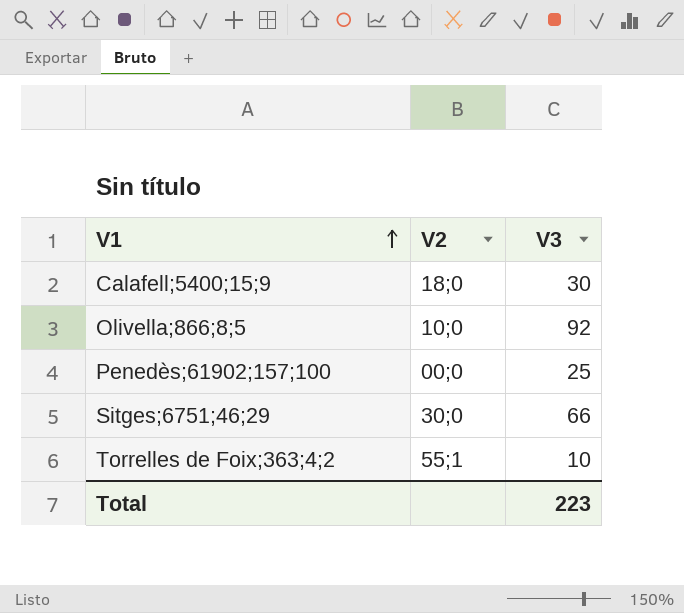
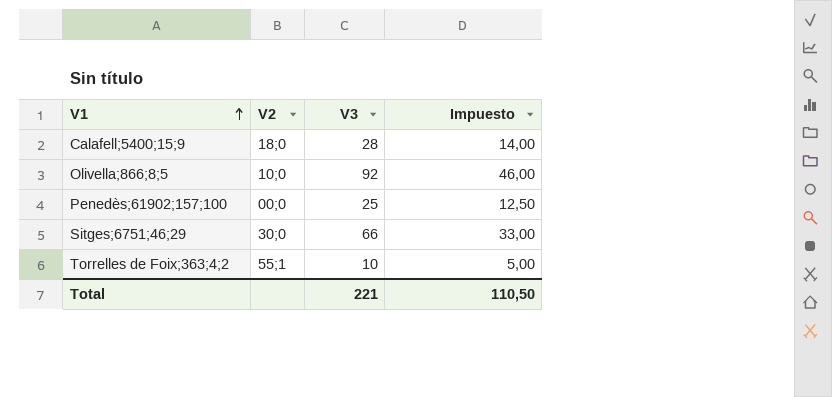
column Impuesto | formula: none -> [V3] * 0,5
Calafell;5400;15;9 | V3: 30 -> 28
Total | V3: 223 -> 221

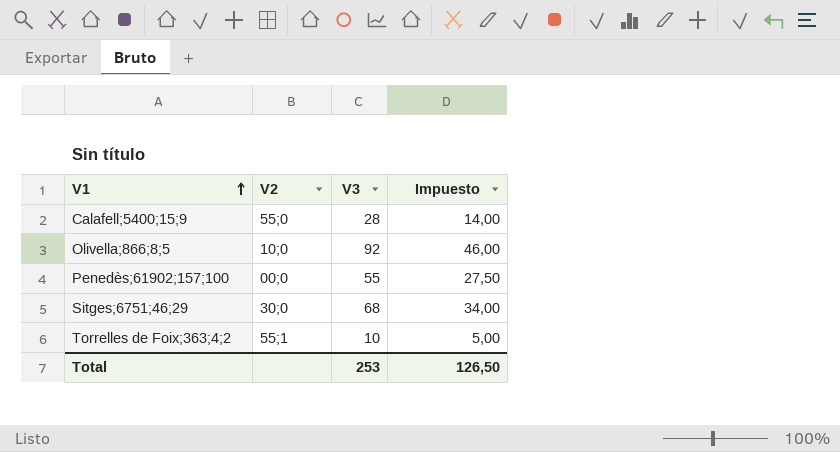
Calafell;5400;15;9 | V2: 18;0 -> 55;0
Penedès;61902;157;100 | V3: 25 -> 55
Penedès;61902;157;100 | Impuesto: 12,50 -> 27,50
Sitges;6751;46;29 | V3: 66 -> 68
Sitges;6751;46;29 | Impuesto: 33,00 -> 34,00
Total | V3: 221 -> 253
Total | Impuesto: 110,50 -> 126,50

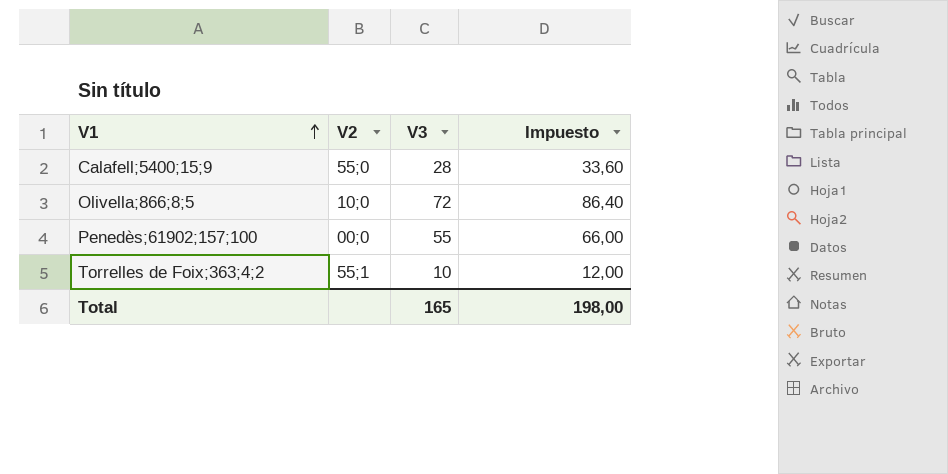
column Impuesto | formula: [V3] * 0,5 -> [V3] * 1,2
row Sitges;6751;46;29: 30;0 | 68 | 34,00 -> none
Olivella;866;8;5 | V3: 92 -> 72
Total | V3: 253 -> 165
Total | Impuesto: 126,50 -> 198,00

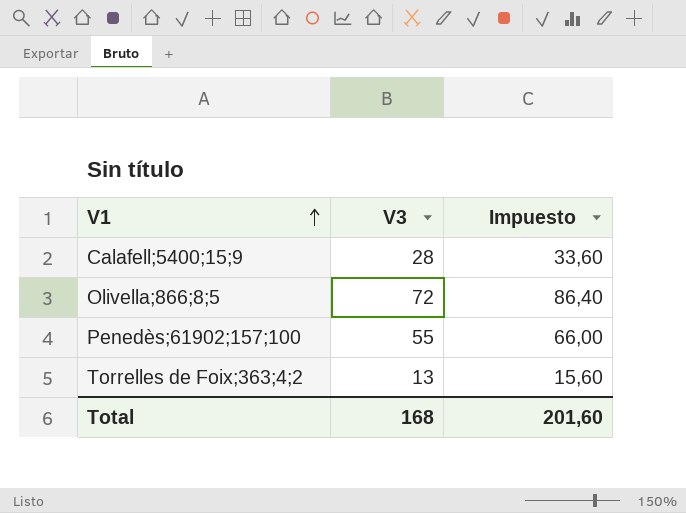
column V2 | position: 2 -> none
Torrelles de Foix;363;4;2 | V3: 10 -> 13
Torrelles de Foix;363;4;2 | Impuesto: 12,00 -> 15,60
Total | V3: 165 -> 168
Total | Impuesto: 198,00 -> 201,60

